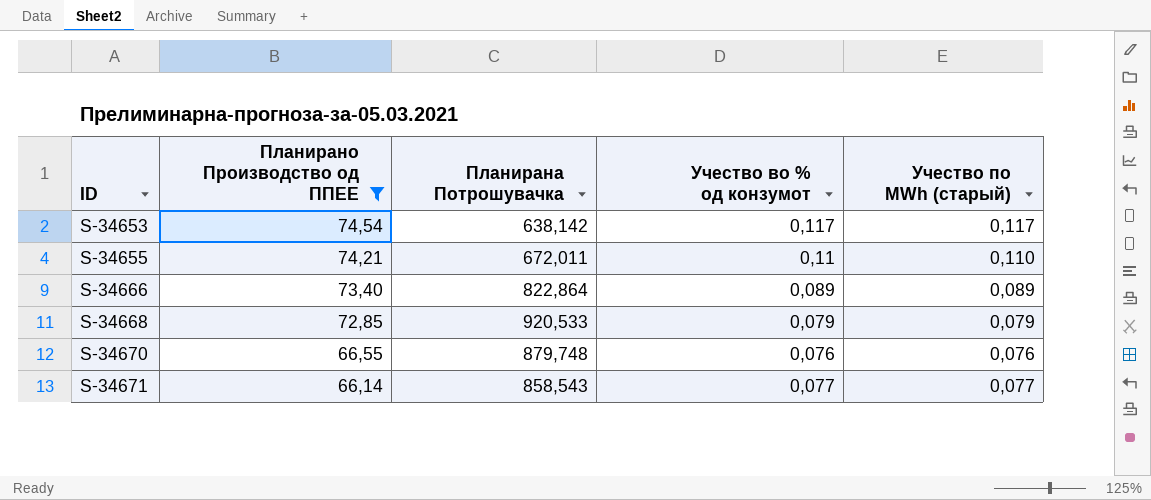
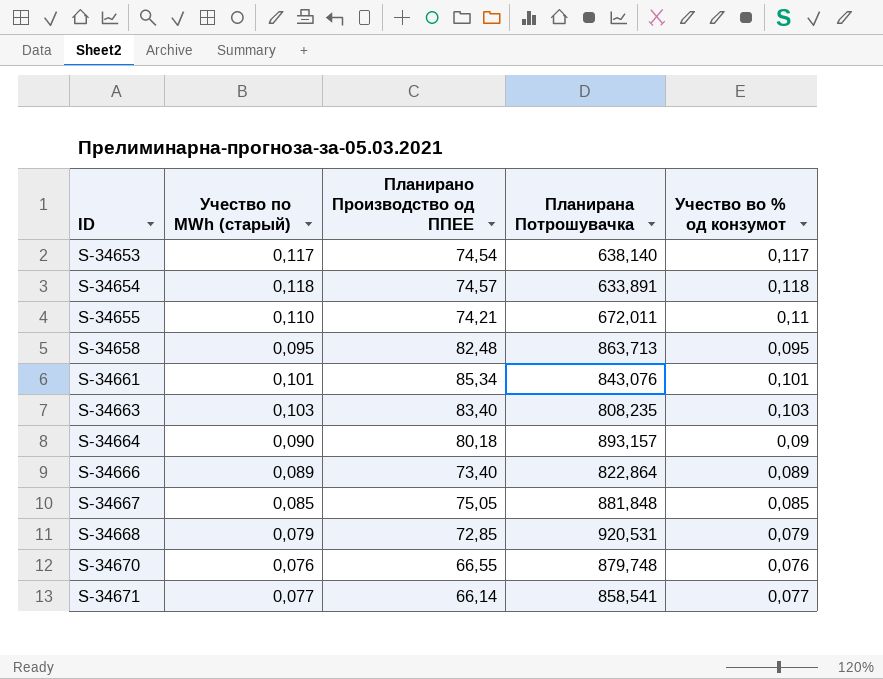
filter: Планирано Производство од ППЕЕ <= 74,54 -> none
column Учество по MWh (старый) | position: 5 -> 2
S-34653 | Планирана Потрошувачка: 638,142 -> 638,140
S-34668 | Планирана Потрошувачка: 920,533 -> 920,531
S-34671 | Планирана Потрошувачка: 858,543 -> 858,541

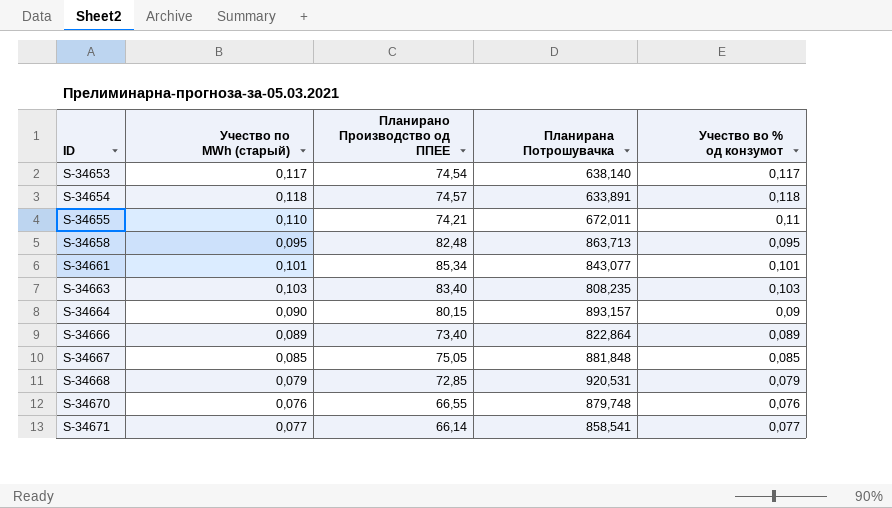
S-34661 | Планирана Потрошувачка: 843,076 -> 843,077
S-34664 | Планирано Производство од ППЕЕ: 80,18 -> 80,15

